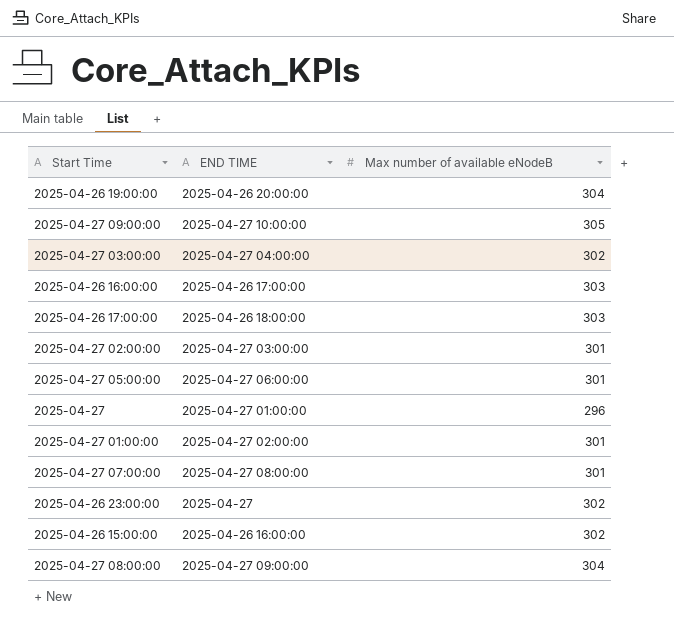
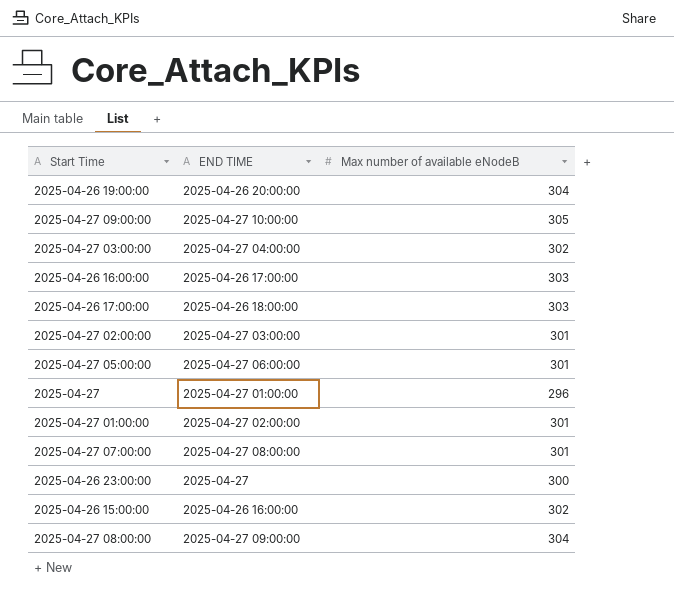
2025-04-26 23:00:00 | Max number of available eNodeB: 302 -> 300

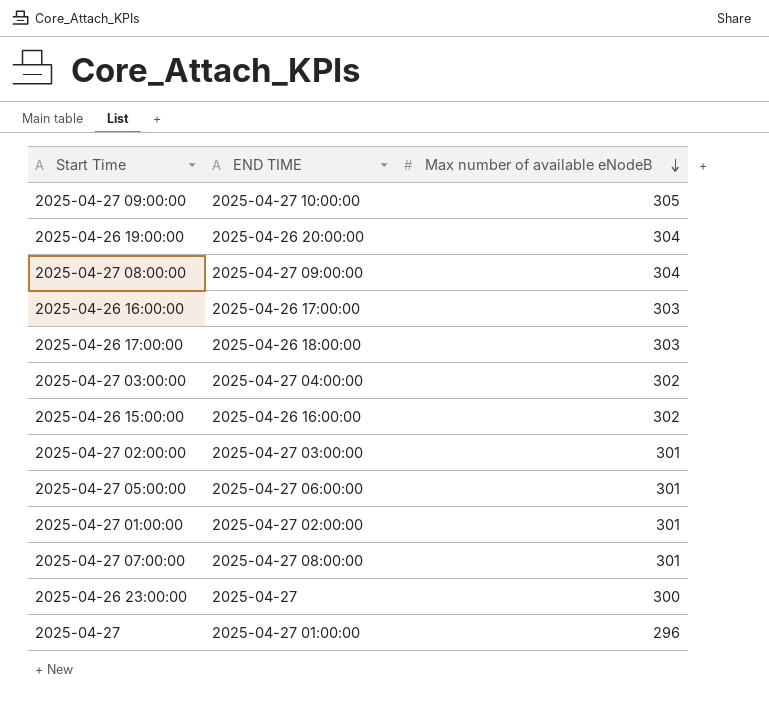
row order: none -> Max number of available eNodeB descending

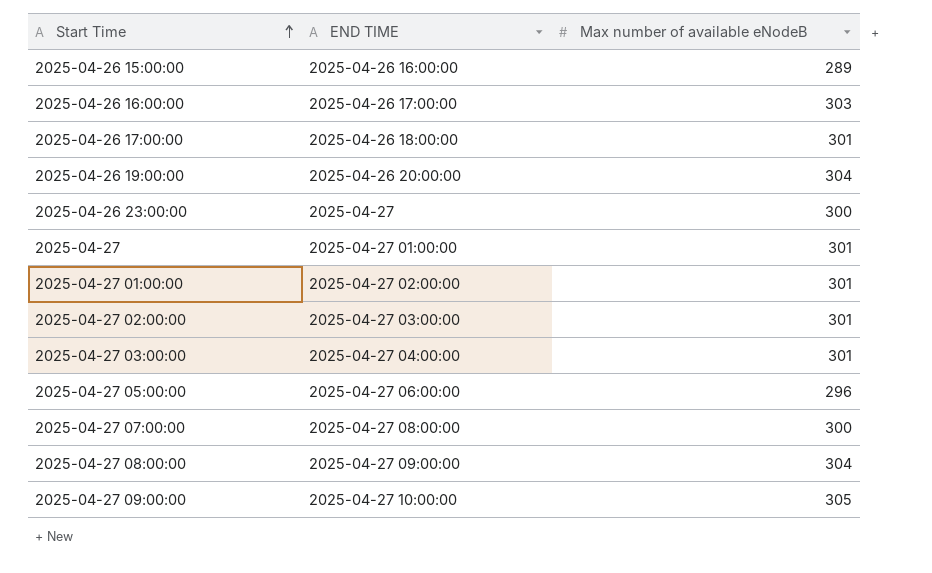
row order: Max number of available eNodeB descending -> Start Time ascending
2025-04-26 15:00:00 | Max number of available eNodeB: 302 -> 289
2025-04-26 17:00:00 | Max number of available eNodeB: 303 -> 301
2025-04-27 | Max number of available eNodeB: 296 -> 301
2025-04-27 03:00:00 | Max number of available eNodeB: 302 -> 301
2025-04-27 05:00:00 | Max number of available eNodeB: 301 -> 296
2025-04-27 07:00:00 | Max number of available eNodeB: 301 -> 300

